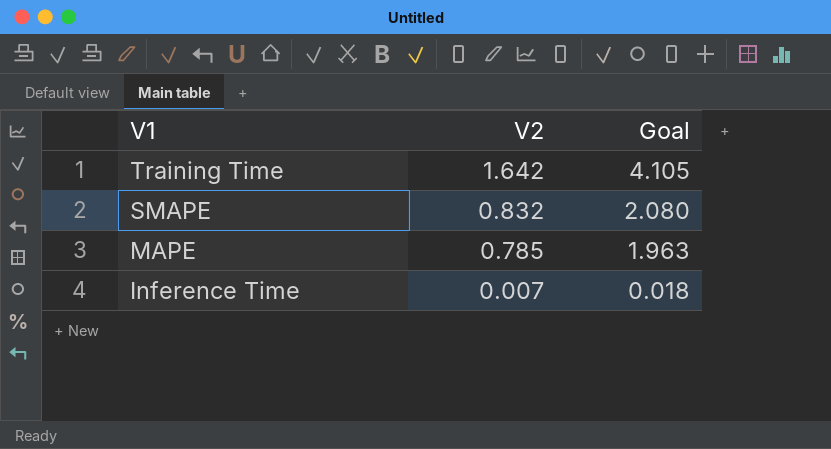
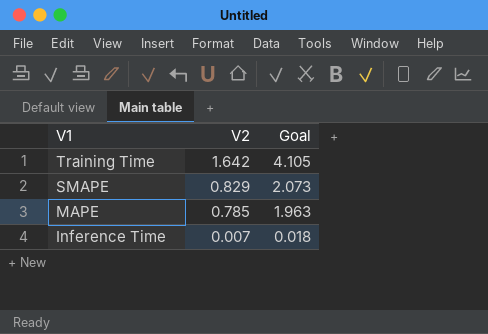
SMAPE | V2: 0.832 -> 0.829
SMAPE | Goal: 2.080 -> 2.073

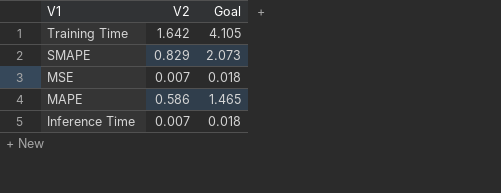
row MSE: none -> 0.007 | 0.018
MAPE | V2: 0.785 -> 0.586
MAPE | Goal: 1.963 -> 1.465

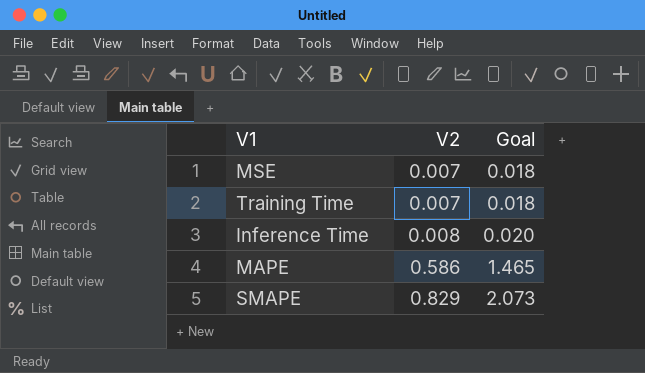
row order: V1 descending -> V2 ascending
Training Time | V2: 1.642 -> 0.007
Training Time | Goal: 4.105 -> 0.018
Inference Time | V2: 0.007 -> 0.008
Inference Time | Goal: 0.018 -> 0.020

